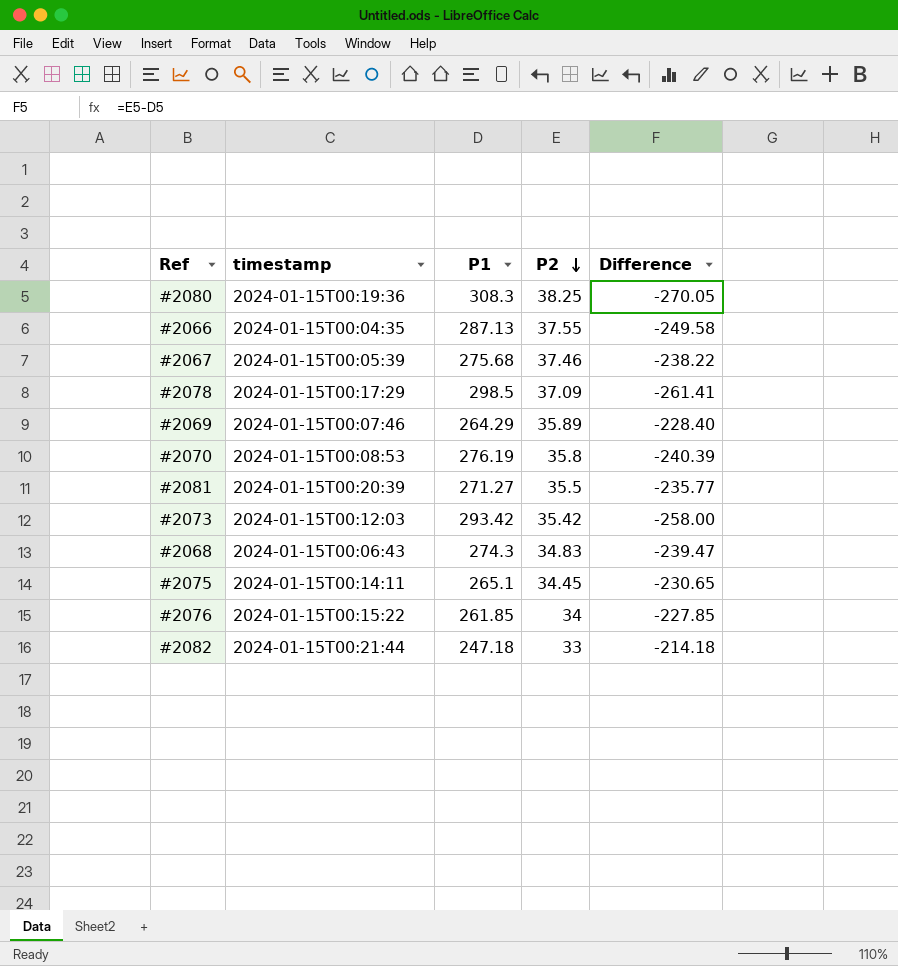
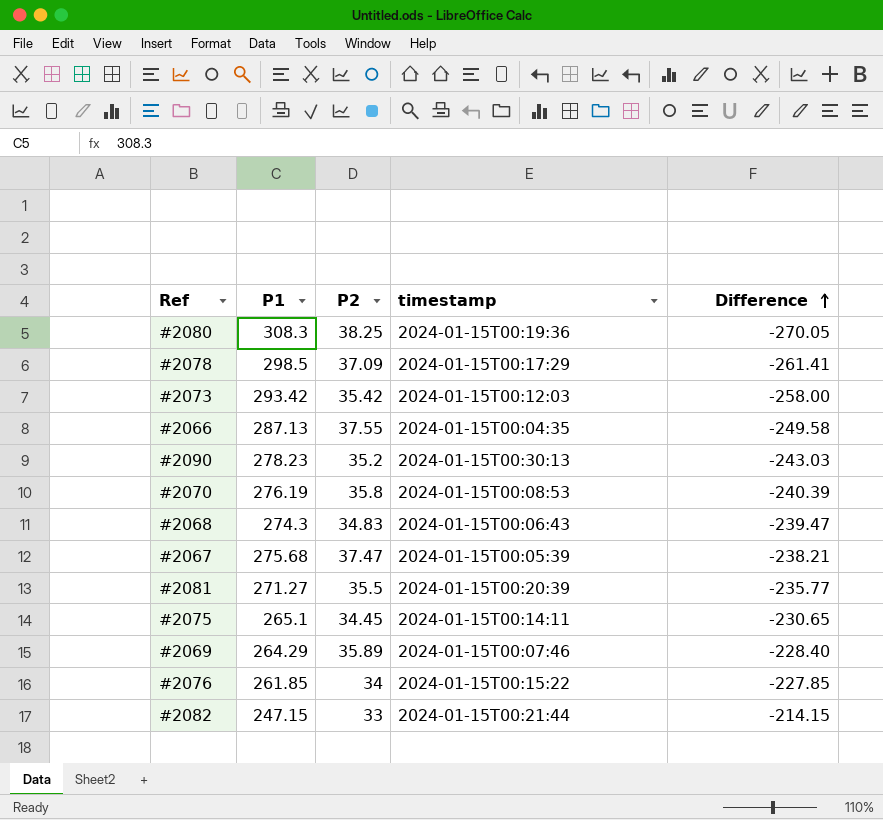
row order: P2 descending -> Difference ascending
column timestamp | position: 2 -> 4
row #2090: none -> 278.23 | 35.2 | 2024-01-15T00:30:13 | -243.03
#2067 | P2: 37.46 -> 37.47
#2067 | Difference: -238.22 -> -238.21
#2082 | P1: 247.18 -> 247.15
#2082 | Difference: -214.18 -> -214.15

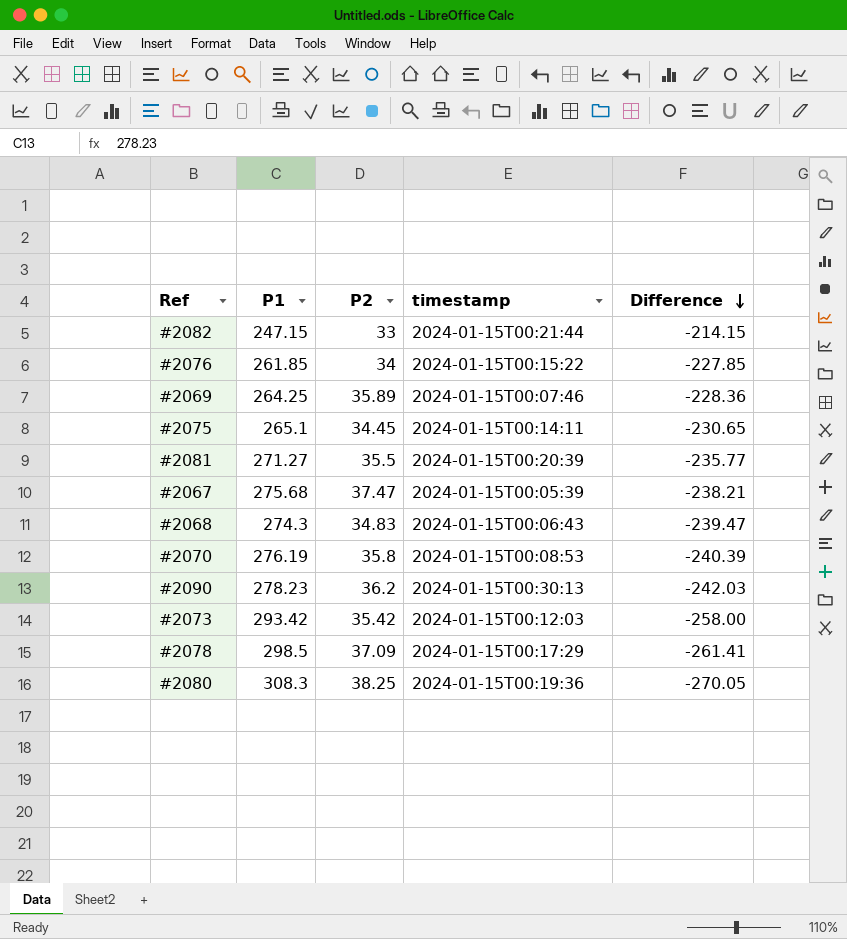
row order: Difference ascending -> Difference descending
row #2066: 287.13 | 37.55 | 2024-01-15T00:04:35 | -249.58 -> none
#2069 | P1: 264.29 -> 264.25
#2069 | Difference: -228.40 -> -228.36
#2090 | P2: 35.2 -> 36.2
#2090 | Difference: -243.03 -> -242.03

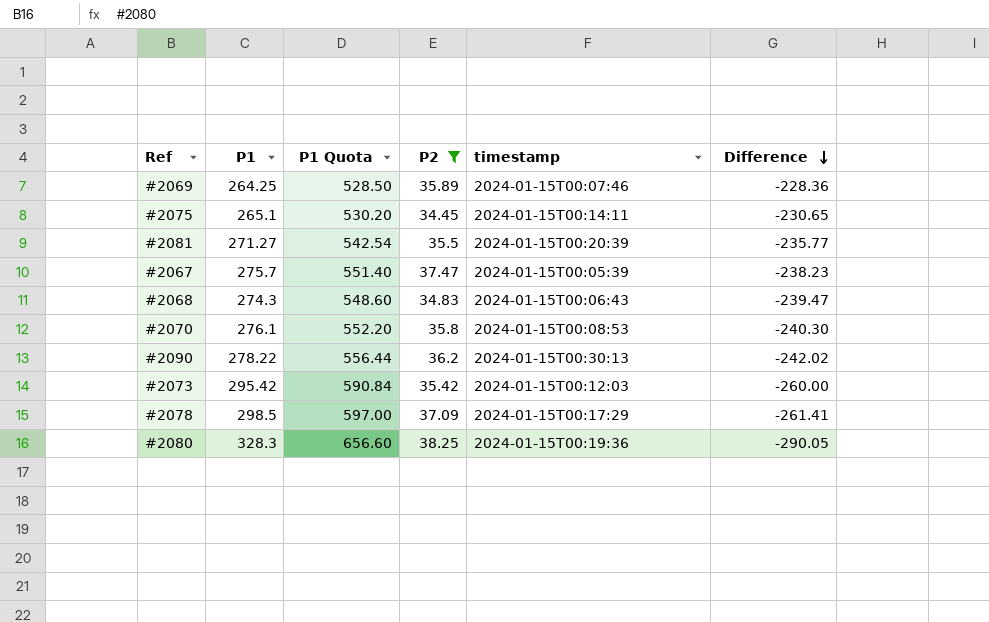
filter: none -> P2 >= 34.45
column P1 Quota | formula: none -> [P1] * 2
#2067 | P1: 275.68 -> 275.7
#2067 | Difference: -238.21 -> -238.23
#2070 | P1: 276.19 -> 276.1
#2070 | Difference: -240.39 -> -240.30
#2090 | P1: 278.23 -> 278.22
#2090 | Difference: -242.03 -> -242.02
#2073 | P1: 293.42 -> 295.42
#2073 | Difference: -258.00 -> -260.00
#2080 | P1: 308.3 -> 328.3
#2080 | Difference: -270.05 -> -290.05

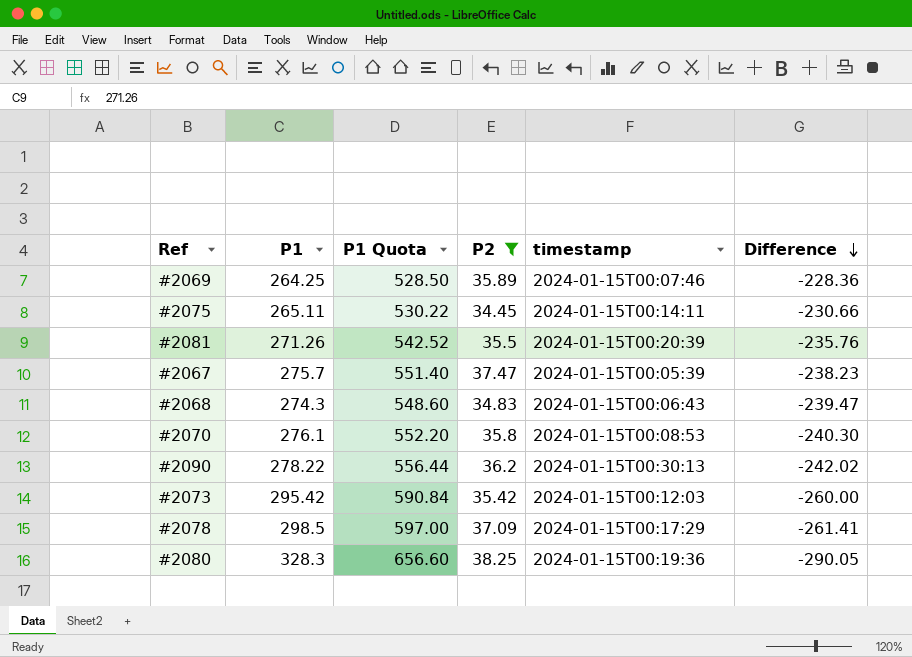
#2075 | P1: 265.1 -> 265.11
#2075 | P1 Quota: 530.20 -> 530.22
#2075 | Difference: -230.65 -> -230.66
#2081 | P1: 271.27 -> 271.26
#2081 | P1 Quota: 542.54 -> 542.52
#2081 | Difference: -235.77 -> -235.76

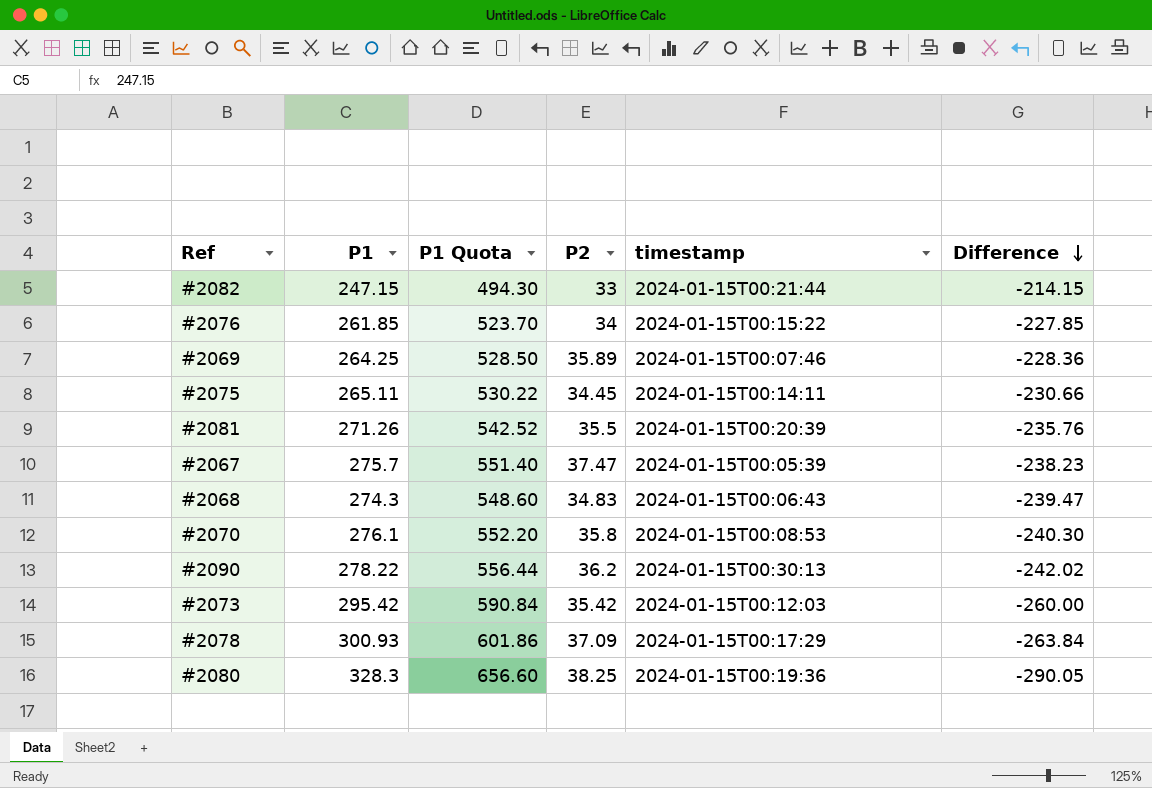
filter: P2 >= 34.45 -> none
#2078 | P1: 298.5 -> 300.93
#2078 | P1 Quota: 597.00 -> 601.86
#2078 | Difference: -261.41 -> -263.84

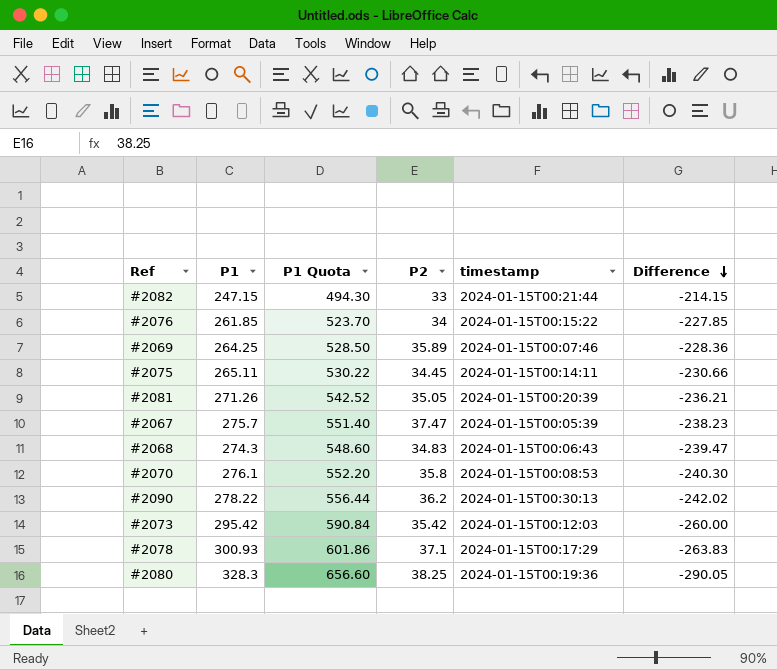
#2081 | P2: 35.5 -> 35.05
#2081 | Difference: -235.76 -> -236.21
#2078 | P2: 37.09 -> 37.1
#2078 | Difference: -263.84 -> -263.83

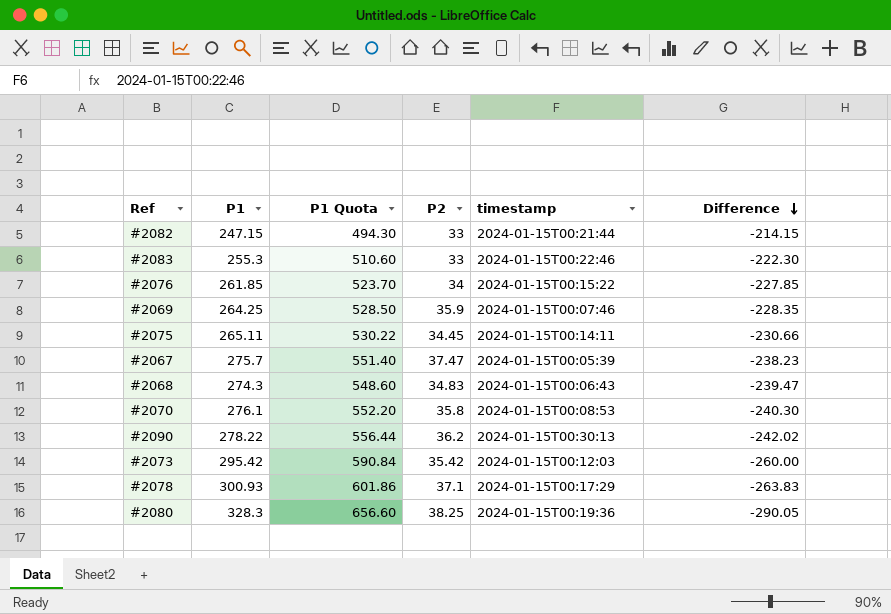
row #2081: 271.26 | 542.52 | 35.05 | 2024-01-15T00:20:39 | -236.21 -> none
row #2083: none -> 255.3 | 510.60 | 33 | 2024-01-15T00:22:46 | -222.30
#2069 | P2: 35.89 -> 35.9
#2069 | Difference: -228.36 -> -228.35

